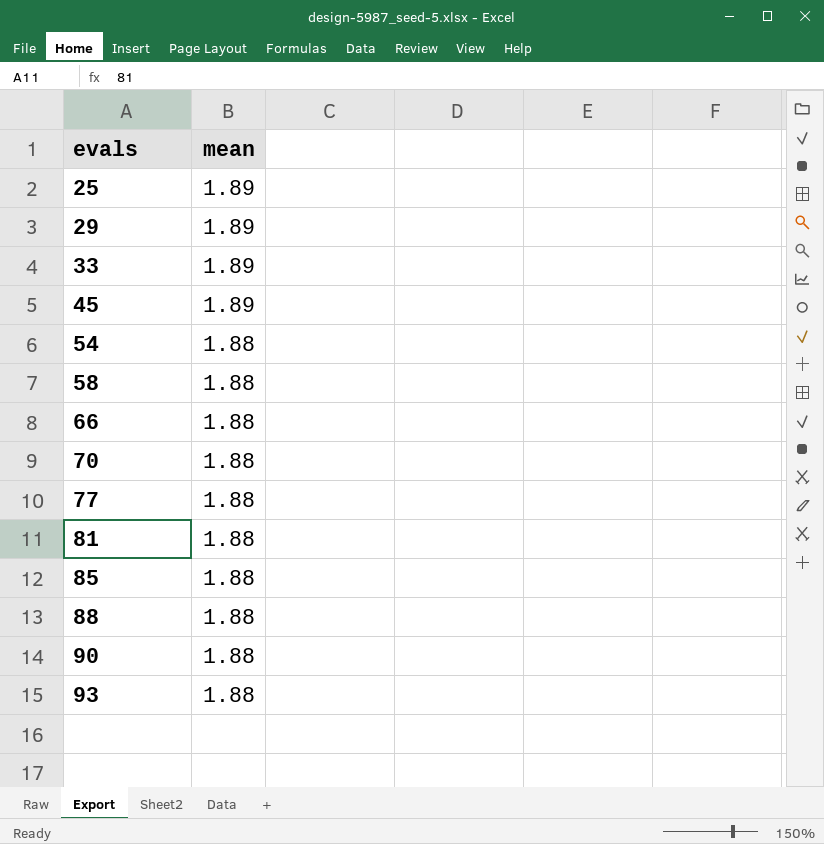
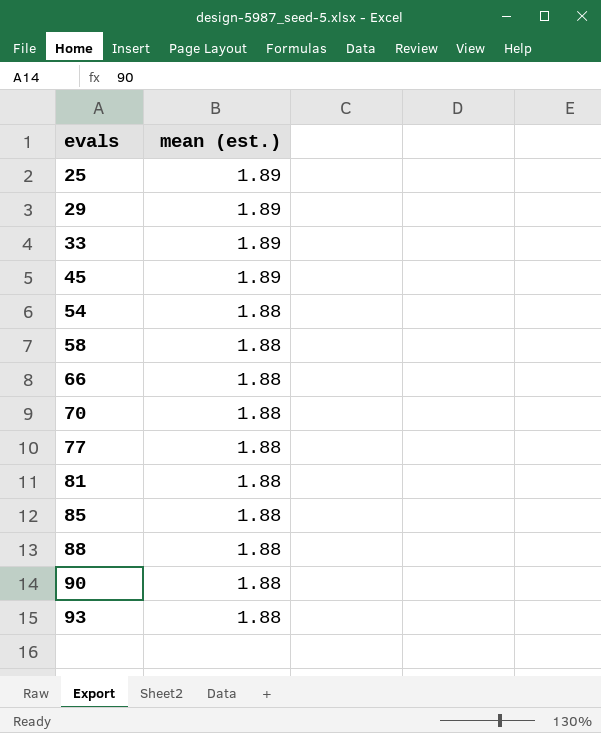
column name: mean -> mean (est.)

